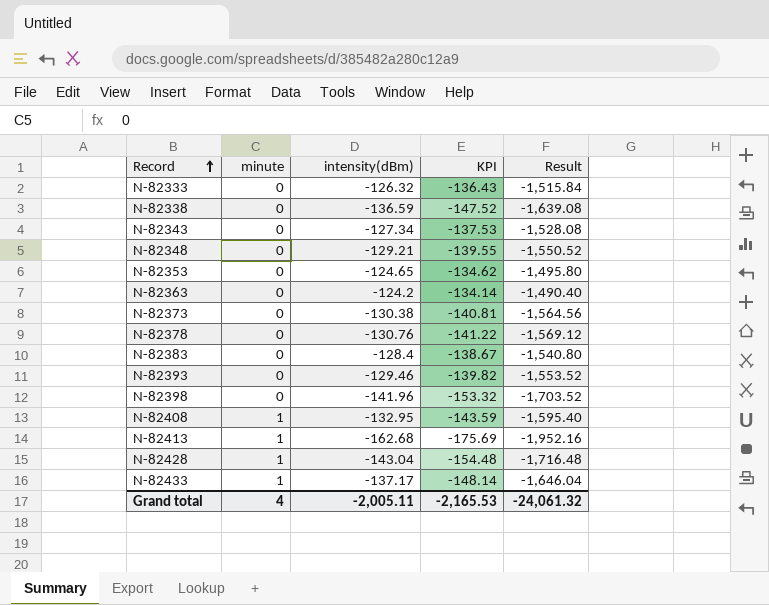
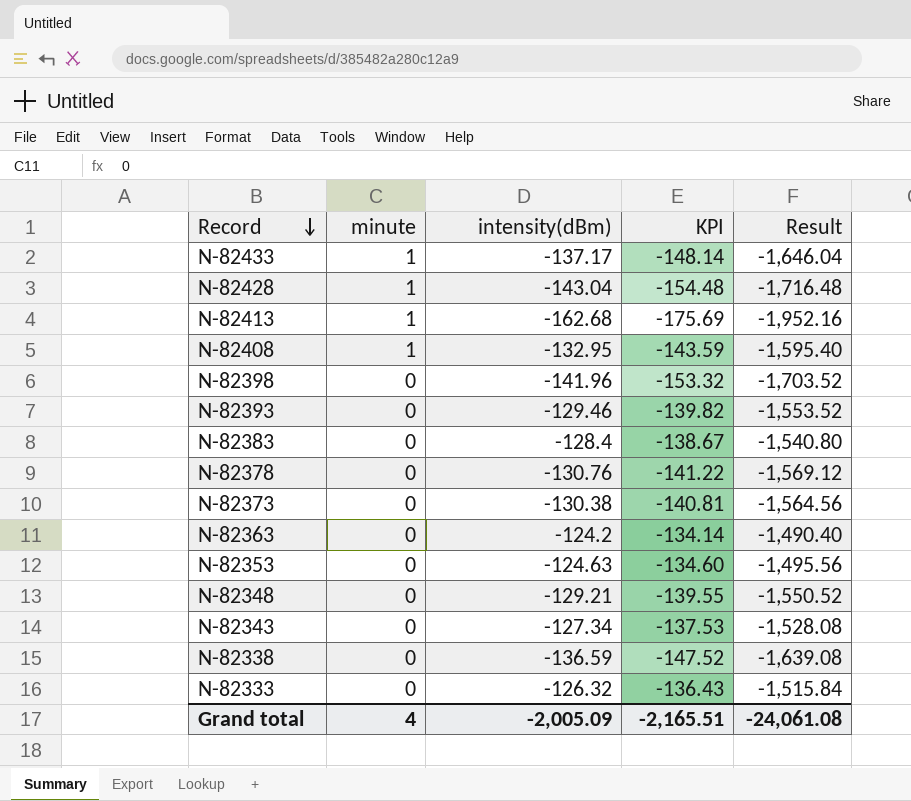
row order: Record ascending -> Record descending
N-82353 | intensity(dBm): -124.65 -> -124.63
N-82353 | KPI: -134.62 -> -134.60
N-82353 | Result: -1,495.80 -> -1,495.56
Grand total | intensity(dBm): -2,005.11 -> -2,005.09
Grand total | KPI: -2,165.53 -> -2,165.51
Grand total | Result: -24,061.32 -> -24,061.08

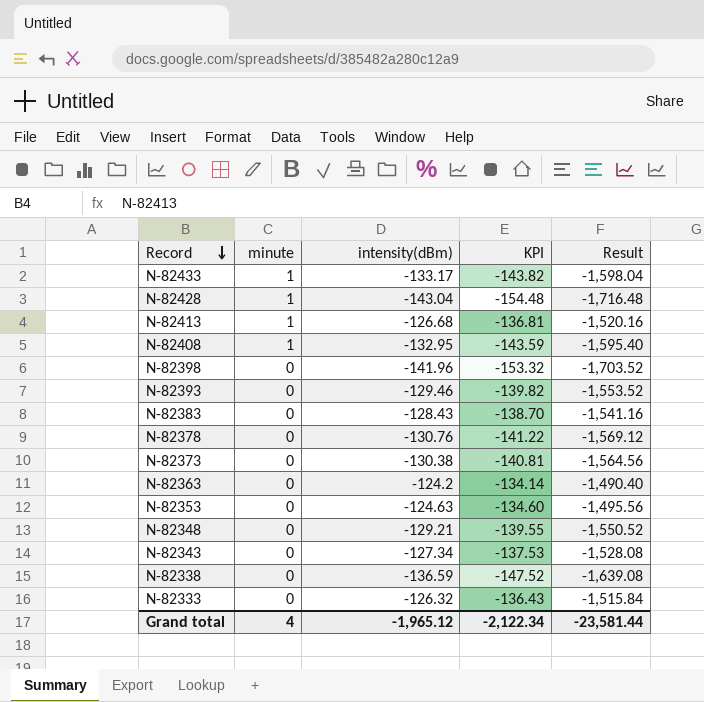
N-82433 | intensity(dBm): -137.17 -> -133.17
N-82433 | KPI: -148.14 -> -143.82
N-82433 | Result: -1,646.04 -> -1,598.04
N-82413 | intensity(dBm): -162.68 -> -126.68
N-82413 | KPI: -175.69 -> -136.81
N-82413 | Result: -1,952.16 -> -1,520.16
N-82383 | intensity(dBm): -128.4 -> -128.43
N-82383 | KPI: -138.67 -> -138.70
N-82383 | Result: -1,540.80 -> -1,541.16
Grand total | intensity(dBm): -2,005.09 -> -1,965.12
Grand total | KPI: -2,165.51 -> -2,122.34
Grand total | Result: -24,061.08 -> -23,581.44

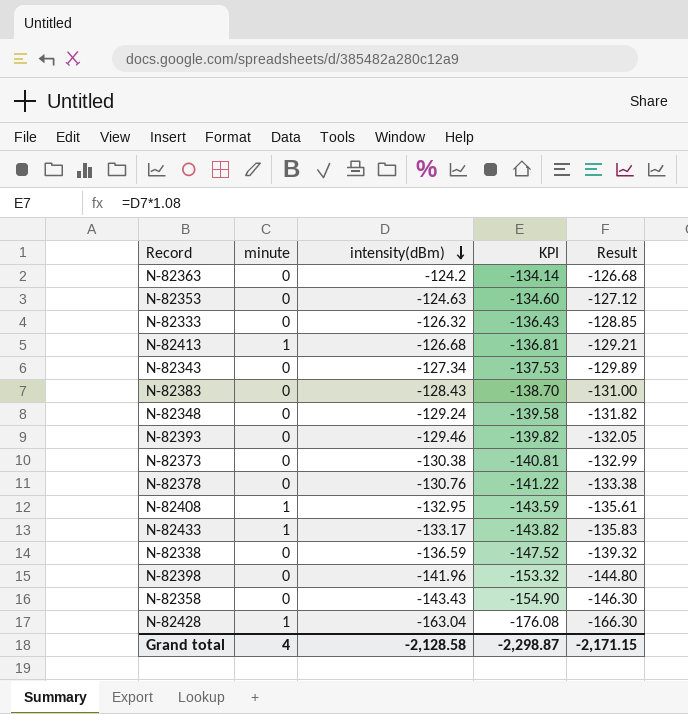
row order: Record descending -> intensity(dBm) descending
column Result | formula: [intensity(dBm)] * 12 -> [intensity(dBm)] * 1.02
N-82348 | intensity(dBm): -129.21 -> -129.24
N-82348 | KPI: -139.55 -> -139.58
row N-82358: none -> 0 | -143.43 | -154.90 | -146.30
N-82428 | intensity(dBm): -143.04 -> -163.04
N-82428 | KPI: -154.48 -> -176.08
Grand total | intensity(dBm): -1,965.12 -> -2,128.58
Grand total | KPI: -2,122.34 -> -2,298.87
Grand total | Result: -23,581.44 -> -2,171.15

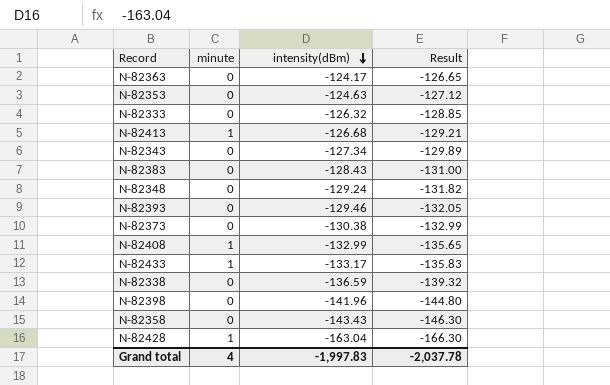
column KPI | formula: [intensity(dBm)] * 1.08 -> none
row N-82378: 0 | -130.76 | -141.22 | -133.38 -> none
N-82363 | intensity(dBm): -124.2 -> -124.17
N-82363 | Result: -126.68 -> -126.65
N-82408 | intensity(dBm): -132.95 -> -132.99
N-82408 | Result: -135.61 -> -135.65
Grand total | intensity(dBm): -2,128.58 -> -1,997.83
Grand total | Result: -2,171.15 -> -2,037.78

